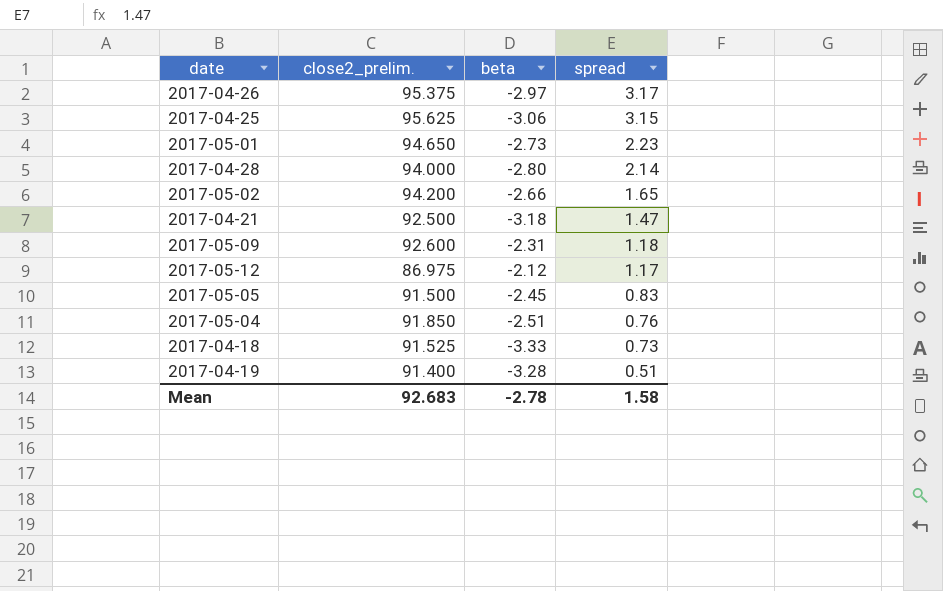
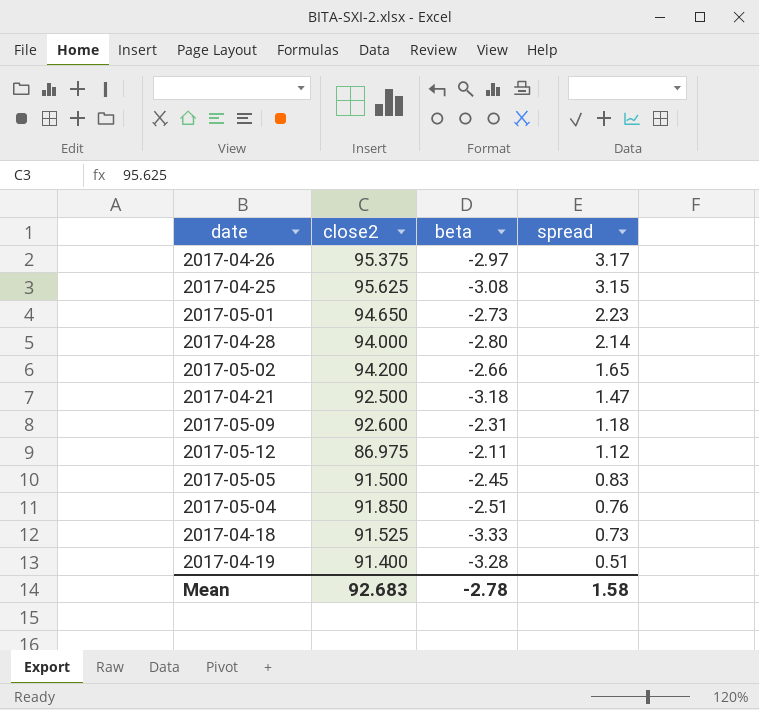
column name: close2_prelim. -> close2
2017-04-25 | beta: -3.06 -> -3.08
2017-05-12 | beta: -2.12 -> -2.11
2017-05-12 | spread: 1.17 -> 1.12

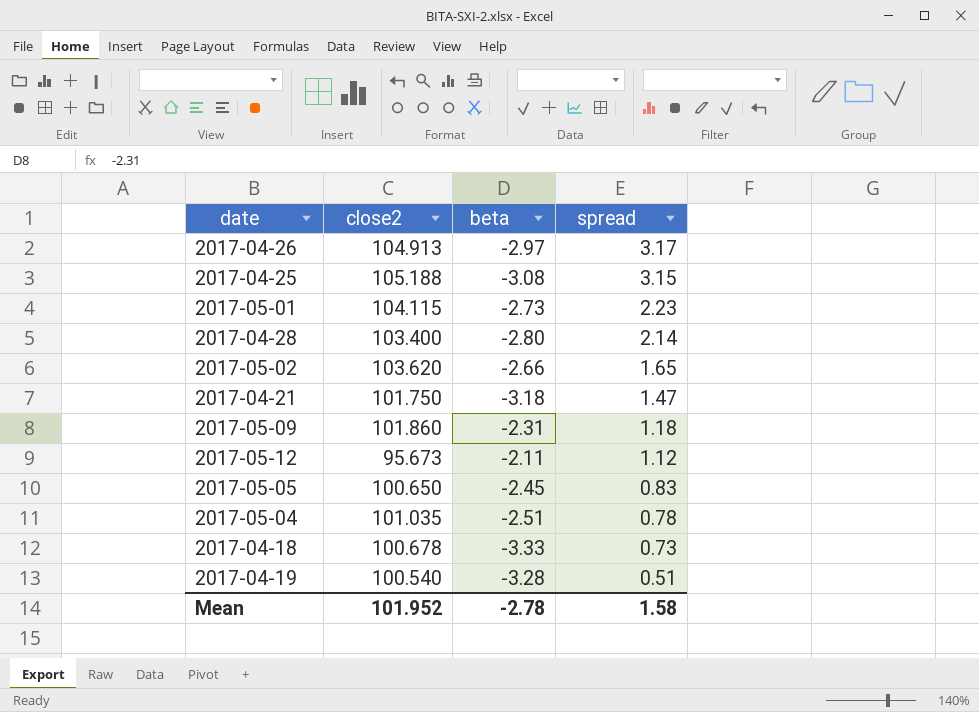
2017-04-26 | close2: 95.375 -> 104.913
2017-04-25 | close2: 95.625 -> 105.188
2017-05-01 | close2: 94.650 -> 104.115
2017-04-28 | close2: 94.000 -> 103.400
2017-05-02 | close2: 94.200 -> 103.620
2017-04-21 | close2: 92.500 -> 101.750
2017-05-09 | close2: 92.600 -> 101.860
2017-05-12 | close2: 86.975 -> 95.673
2017-05-05 | close2: 91.500 -> 100.650
2017-05-04 | close2: 91.850 -> 101.035
2017-05-04 | spread: 0.76 -> 0.78
2017-04-18 | close2: 91.525 -> 100.678
2017-04-19 | close2: 91.400 -> 100.540
Mean | close2: 92.683 -> 101.952

